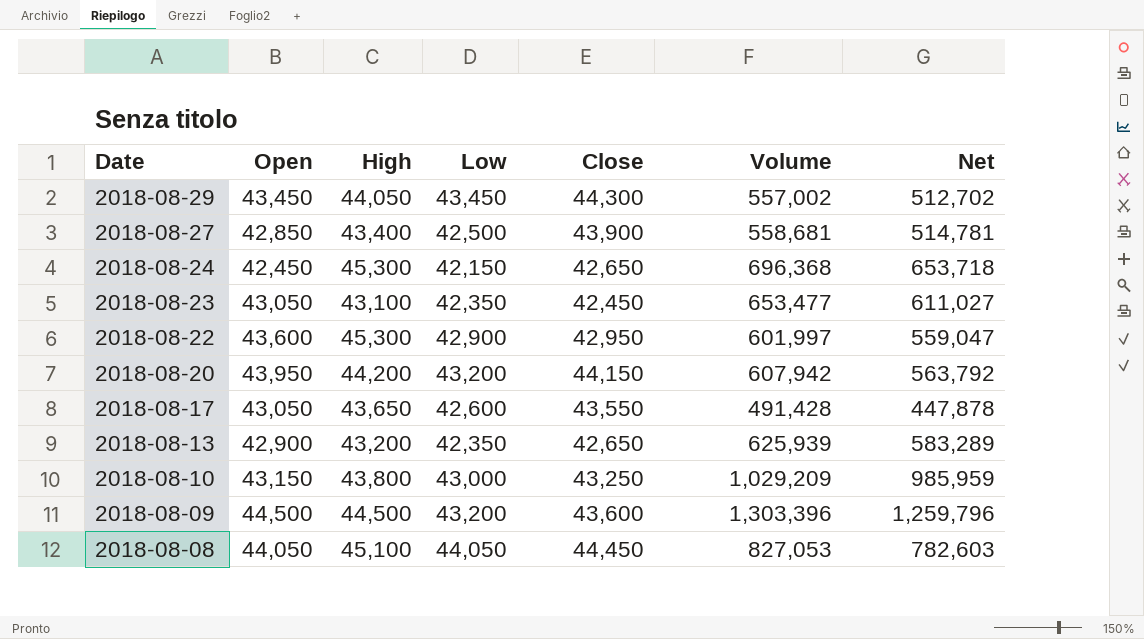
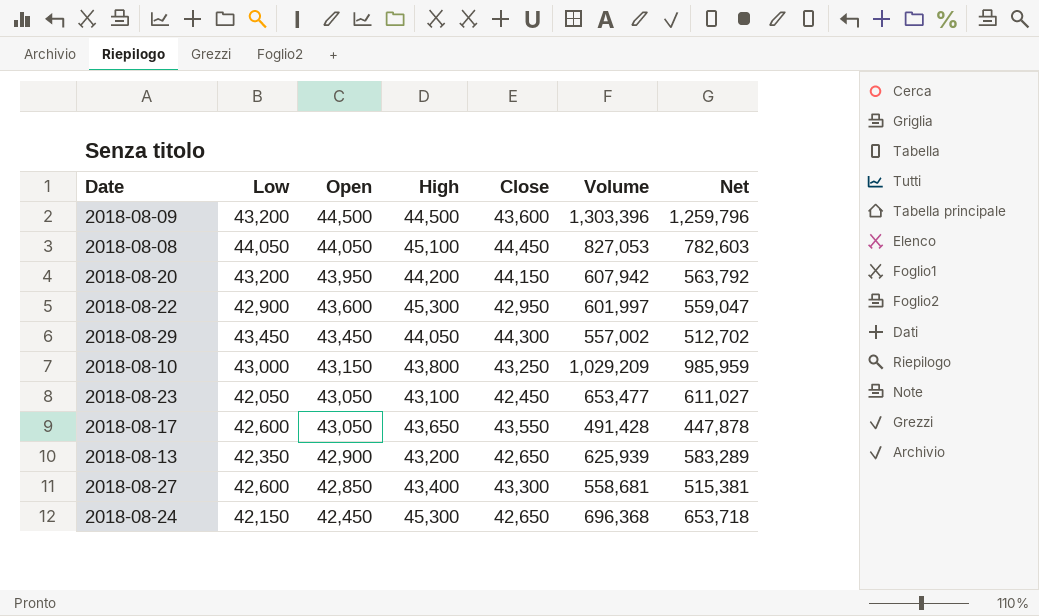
row order: Date descending -> Open descending
column Low | position: 4 -> 2
2018-08-23 | Low: 42,350 -> 42,050
2018-08-27 | Low: 42,500 -> 42,600
2018-08-27 | Close: 43,900 -> 43,300
2018-08-27 | Net: 514,781 -> 515,381

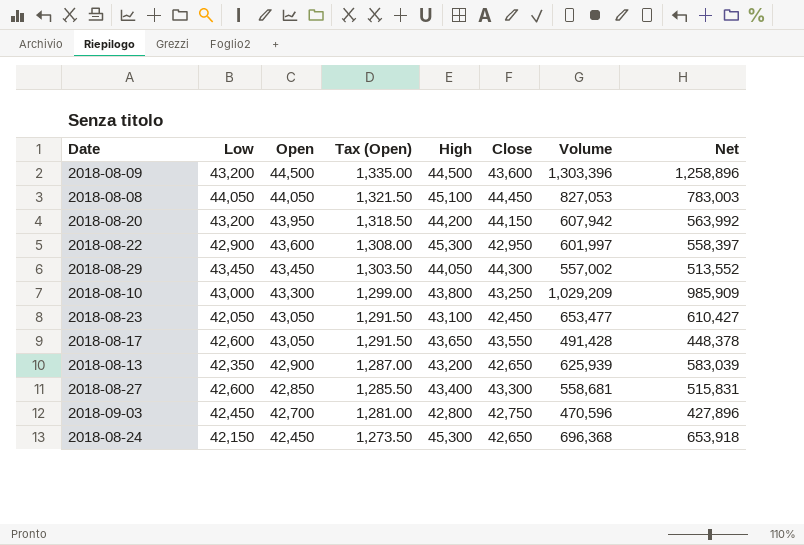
column Tax (Open) | formula: none -> [Open] * 0.03
column Net | formula: [Volume] - [Close] -> [Volume] - [Open]
2018-08-10 | Open: 43,150 -> 43,300
row 2018-09-03: none -> 42,450 | 42,700 | 1,281.00 | 42,800 | 42,750 | 470,596 | 427,896

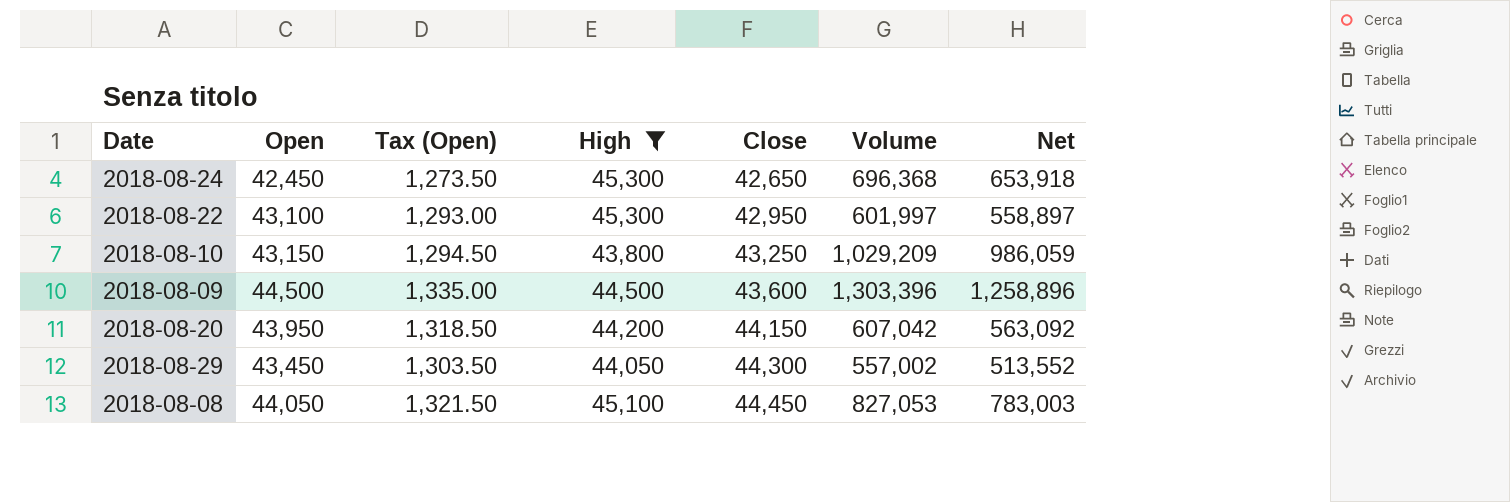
filter: none -> High >= 43,800
row order: Open descending -> Close ascending
column Low | position: 2 -> none
2018-08-22 | Open: 43,600 -> 43,100
2018-08-22 | Tax (Open): 1,308.00 -> 1,293.00
2018-08-22 | Net: 558,397 -> 558,897
2018-08-10 | Open: 43,300 -> 43,150
2018-08-10 | Tax (Open): 1,299.00 -> 1,294.50
2018-08-10 | Net: 985,909 -> 986,059
2018-08-20 | Volume: 607,942 -> 607,042
2018-08-20 | Net: 563,992 -> 563,092

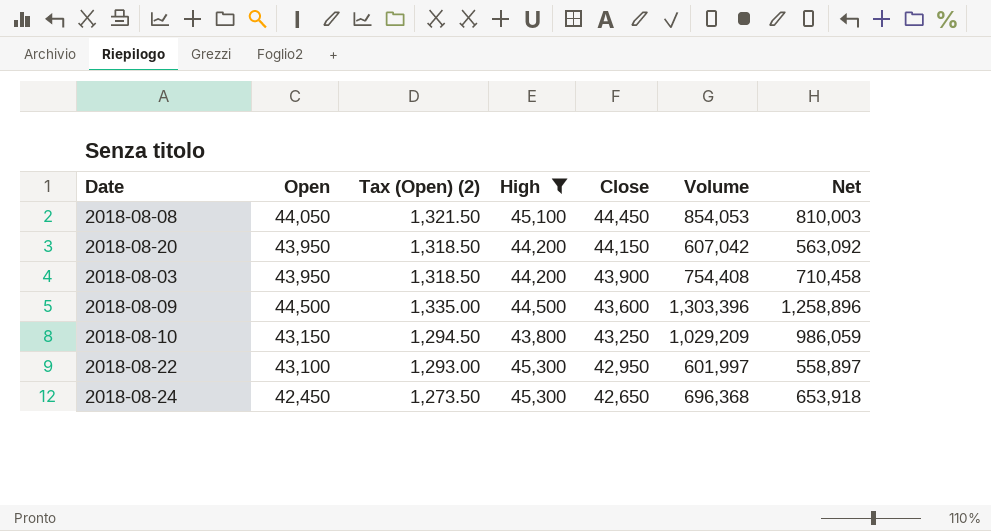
row order: Close ascending -> Close descending
column name: Tax (Open) -> Tax (Open) (2)
row 2018-08-29: 43,450 | 1,303.50 | 44,050 | 44,300 | 557,002 | 513,552 -> none
2018-08-08 | Volume: 827,053 -> 854,053
2018-08-08 | Net: 783,003 -> 810,003
row 2018-08-03: none -> 43,950 | 1,318.50 | 44,200 | 43,900 | 754,408 | 710,458

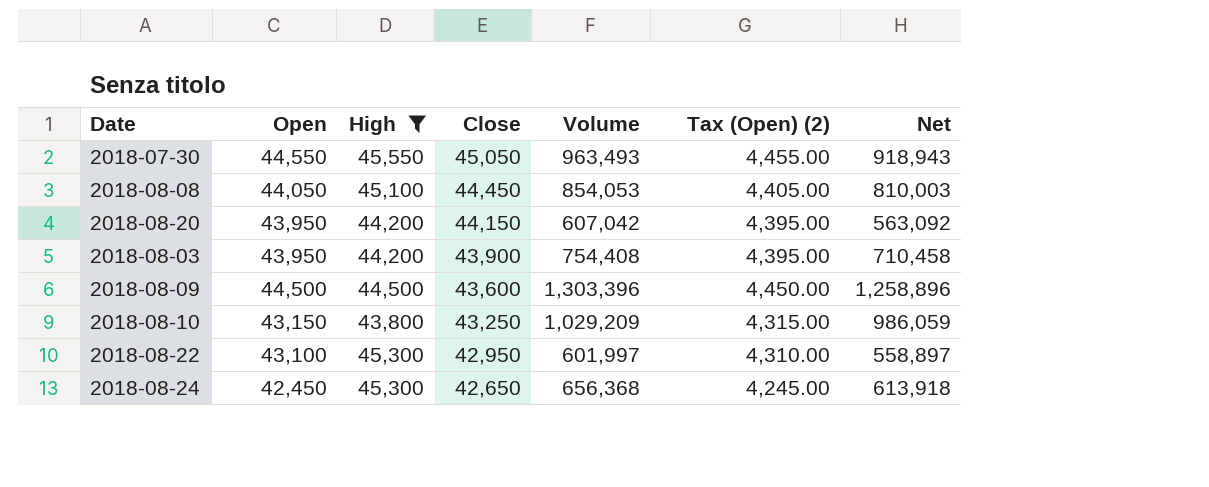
column Tax (Open) (2) | formula: [Open] * 0.03 -> [Open] * 0.1
column Tax (Open) (2) | position: 3 -> 6
row 2018-07-30: none -> 44,550 | 45,550 | 45,050 | 963,493 | 4,455.00 | 918,943
2018-08-24 | Volume: 696,368 -> 656,368
2018-08-24 | Net: 653,918 -> 613,918

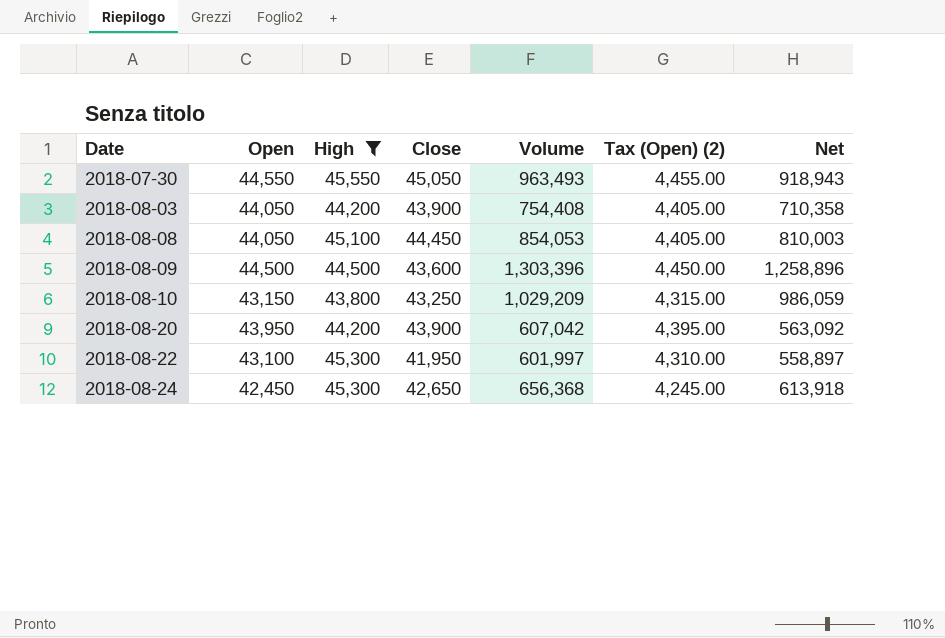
row order: Close descending -> Date ascending
2018-08-03 | Open: 43,950 -> 44,050
2018-08-03 | Tax (Open) (2): 4,395.00 -> 4,405.00
2018-08-03 | Net: 710,458 -> 710,358
2018-08-20 | Close: 44,150 -> 43,900
2018-08-22 | Close: 42,950 -> 41,950

